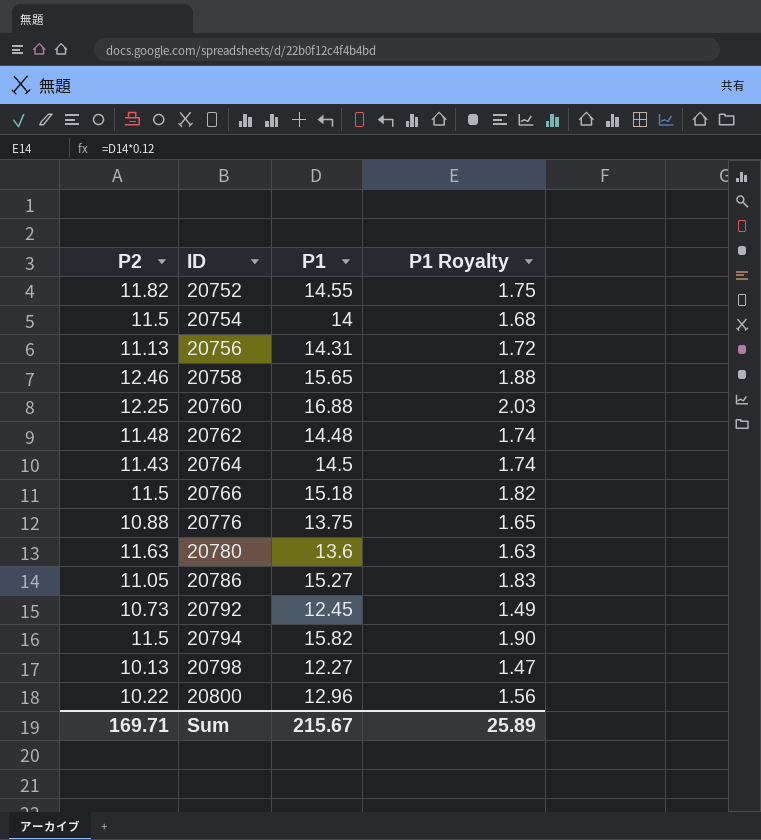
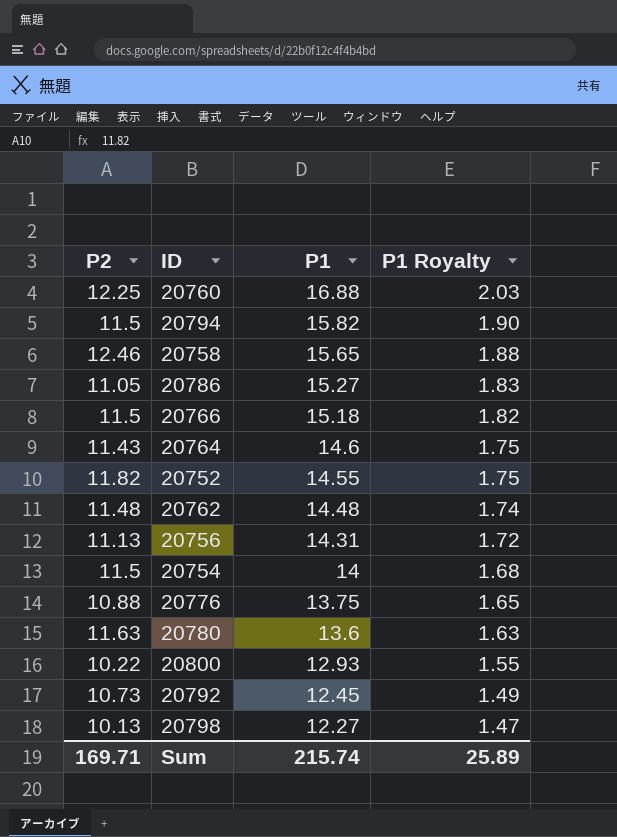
row order: ID ascending -> P1 descending
20764 | P1: 14.5 -> 14.6
20764 | P1 Royalty: 1.74 -> 1.75
20800 | P1: 12.96 -> 12.93
20800 | P1 Royalty: 1.56 -> 1.55
Sum | P1: 215.67 -> 215.74

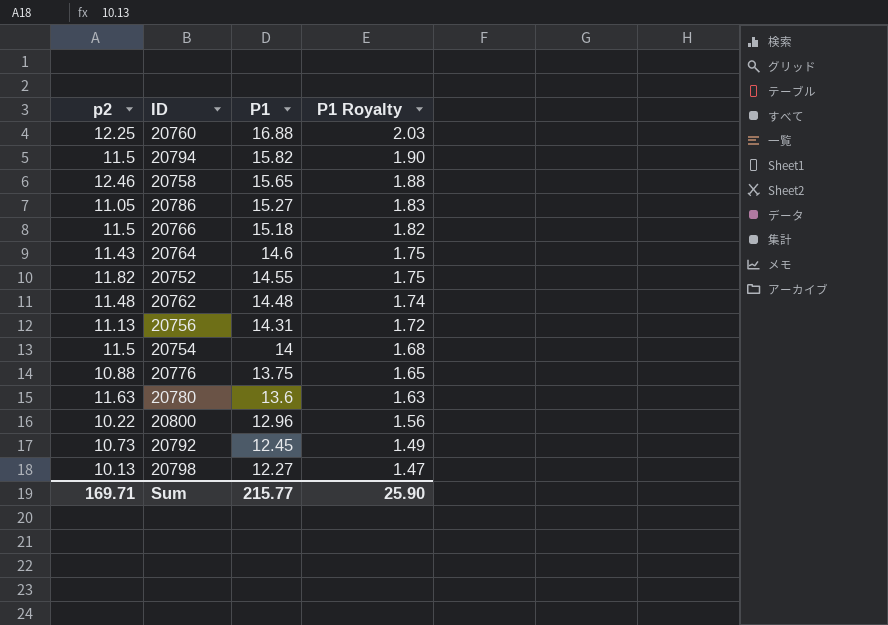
column name: P2 -> p2
20800 | P1: 12.93 -> 12.96
20800 | P1 Royalty: 1.55 -> 1.56
Sum | P1: 215.74 -> 215.77
Sum | P1 Royalty: 25.89 -> 25.90

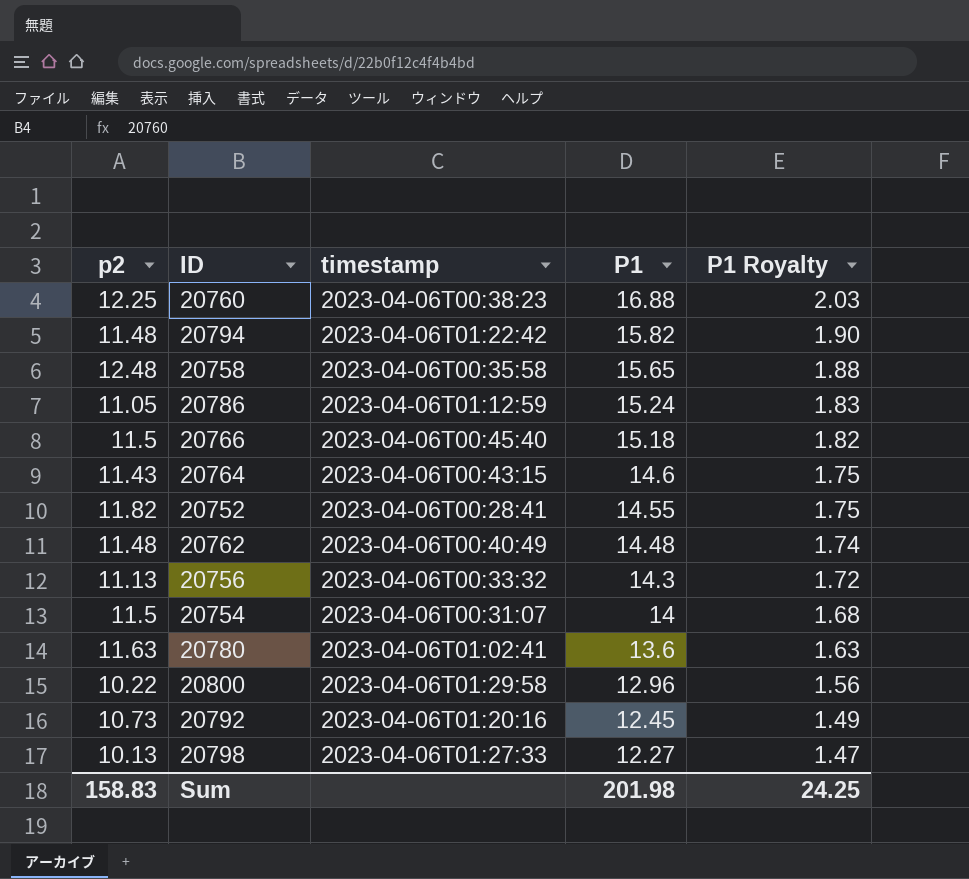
column timestamp | position: none -> 3
row 20776: 10.88 | 13.75 | 1.65 -> none
20794 | p2: 11.5 -> 11.48
20758 | p2: 12.46 -> 12.48
20786 | P1: 15.27 -> 15.24
20756 | P1: 14.31 -> 14.3
Sum | p2: 169.71 -> 158.83
Sum | P1: 215.77 -> 201.98
Sum | P1 Royalty: 25.90 -> 24.25

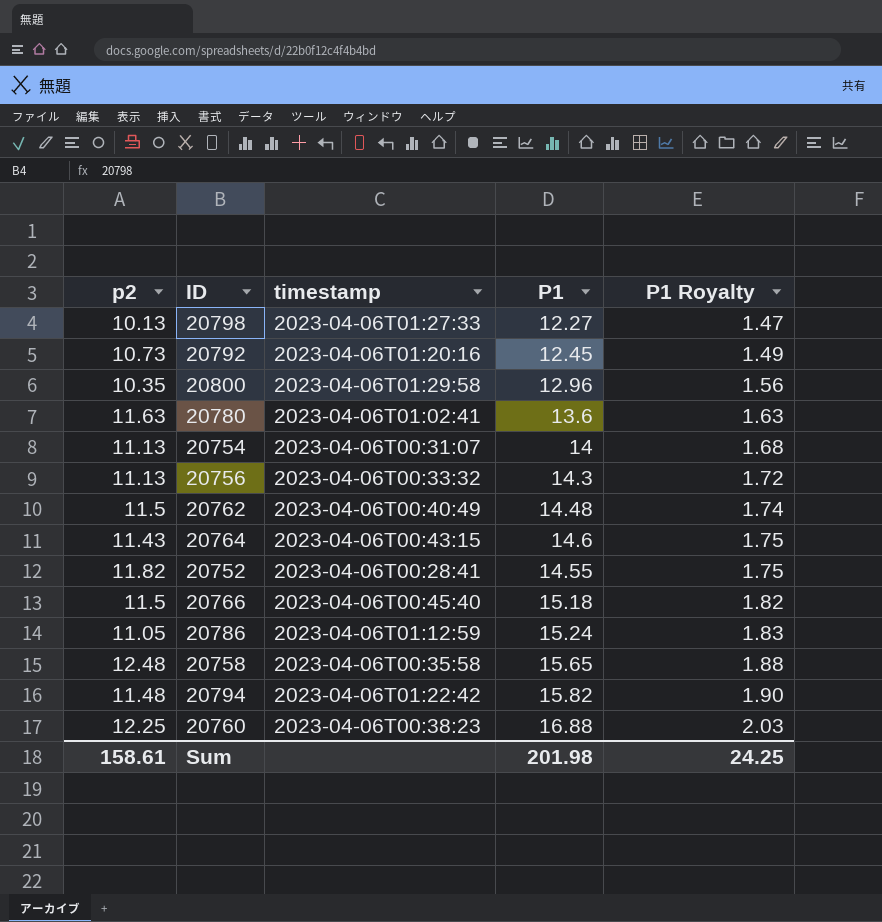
row order: P1 descending -> P1 Royalty ascending
20800 | p2: 10.22 -> 10.35
20754 | p2: 11.5 -> 11.13
20762 | p2: 11.48 -> 11.5
Sum | p2: 158.83 -> 158.61

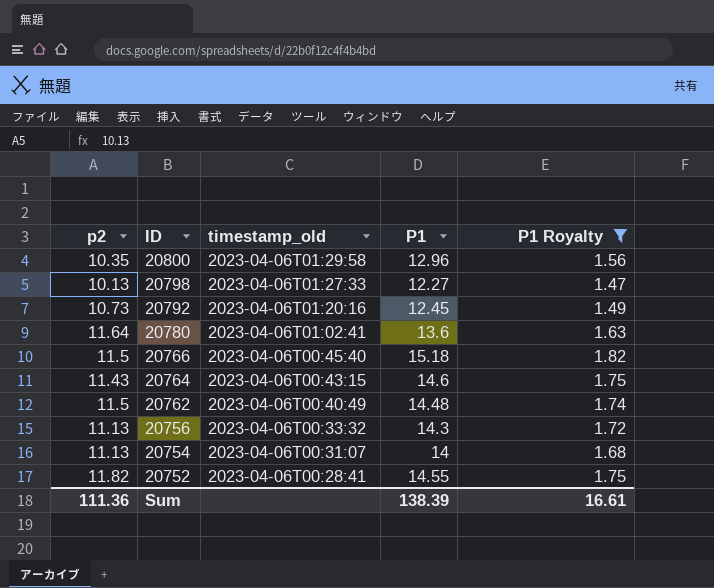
filter: none -> P1 Royalty <= 1.82
row order: P1 Royalty ascending -> ID descending
column name: timestamp -> timestamp_old
20780 | p2: 11.63 -> 11.64
Sum | p2: 158.61 -> 111.36
Sum | P1: 201.98 -> 138.39
Sum | P1 Royalty: 24.25 -> 16.61

